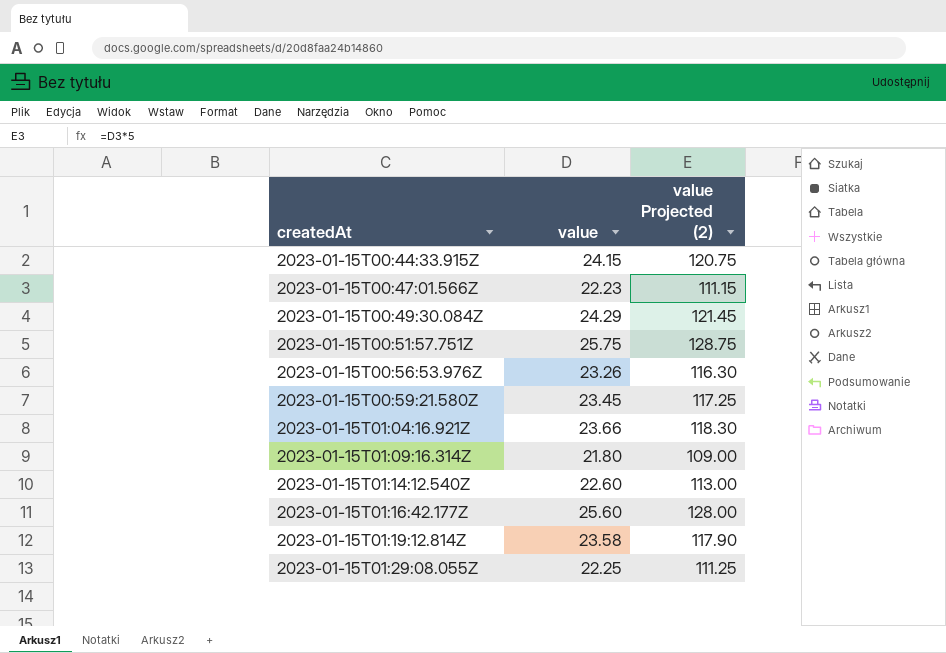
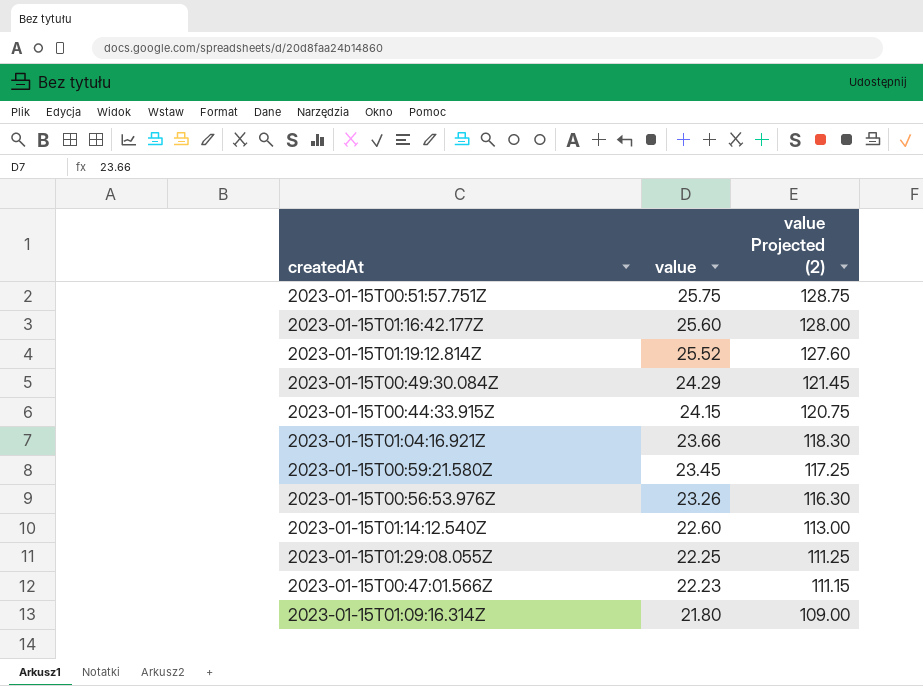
row order: createdAt ascending -> value descending
2023-01-15T01:19:12.814Z | value: 23.58 -> 25.52
2023-01-15T01:19:12.814Z | value Projected (2): 117.90 -> 127.60

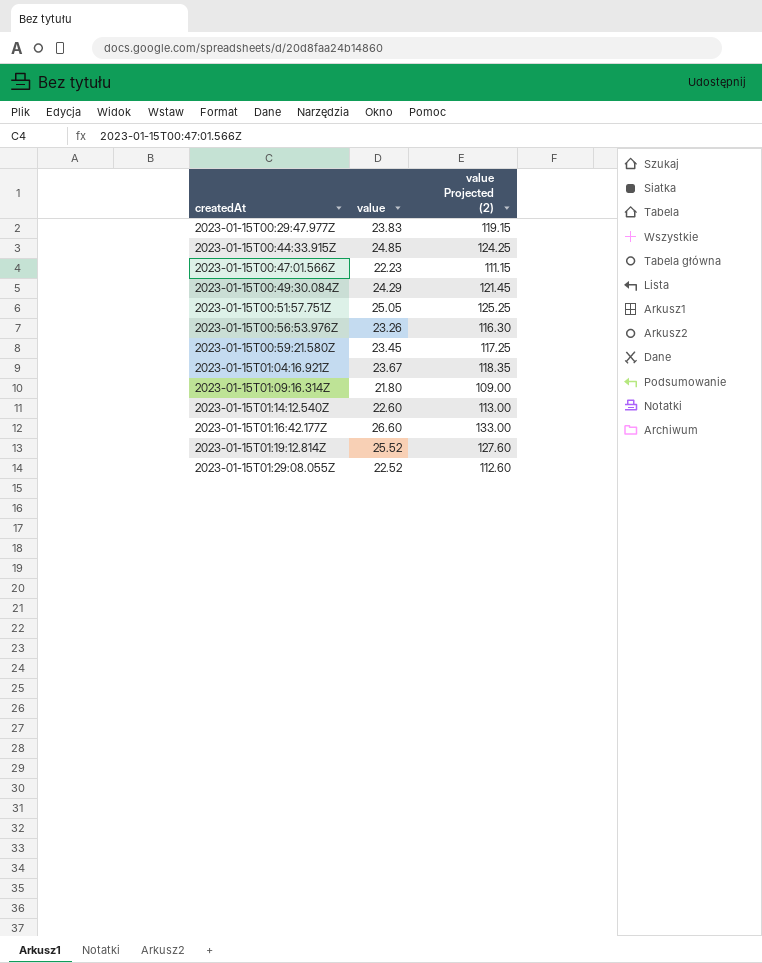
row order: value descending -> createdAt ascending
row 2023-01-15T00:29:47.977Z: none -> 23.83 | 119.15
2023-01-15T00:44:33.915Z | value: 24.15 -> 24.85
2023-01-15T00:44:33.915Z | value Projected (2): 120.75 -> 124.25
2023-01-15T00:51:57.751Z | value: 25.75 -> 25.05
2023-01-15T00:51:57.751Z | value Projected (2): 128.75 -> 125.25
2023-01-15T01:04:16.921Z | value: 23.66 -> 23.67
2023-01-15T01:04:16.921Z | value Projected (2): 118.30 -> 118.35
2023-01-15T01:16:42.177Z | value: 25.60 -> 26.60
2023-01-15T01:16:42.177Z | value Projected (2): 128.00 -> 133.00
2023-01-15T01:29:08.055Z | value: 22.25 -> 22.52
2023-01-15T01:29:08.055Z | value Projected (2): 111.25 -> 112.60

